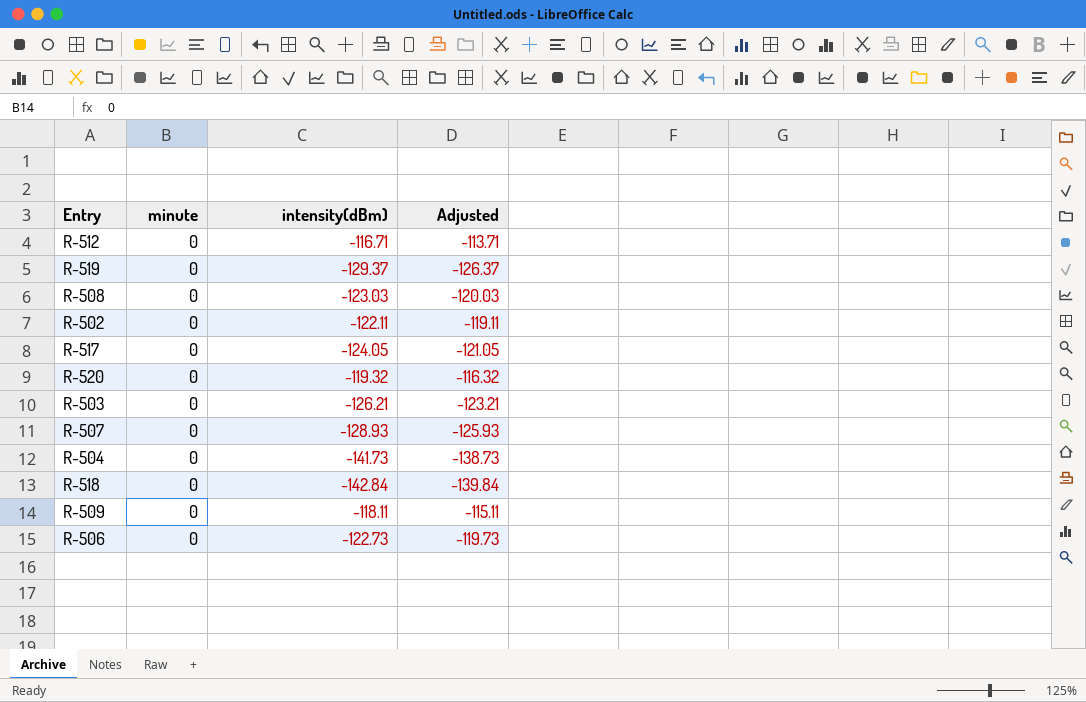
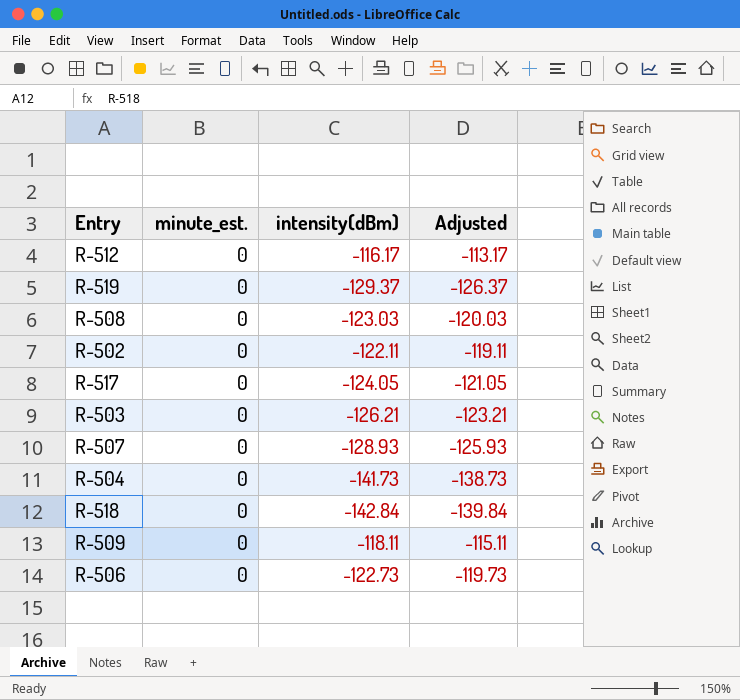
column name: minute -> minute_est.
row R-520: 0 | -119.32 | -116.32 -> none
R-512 | intensity(dBm): -116.71 -> -116.17
R-512 | Adjusted: -113.71 -> -113.17

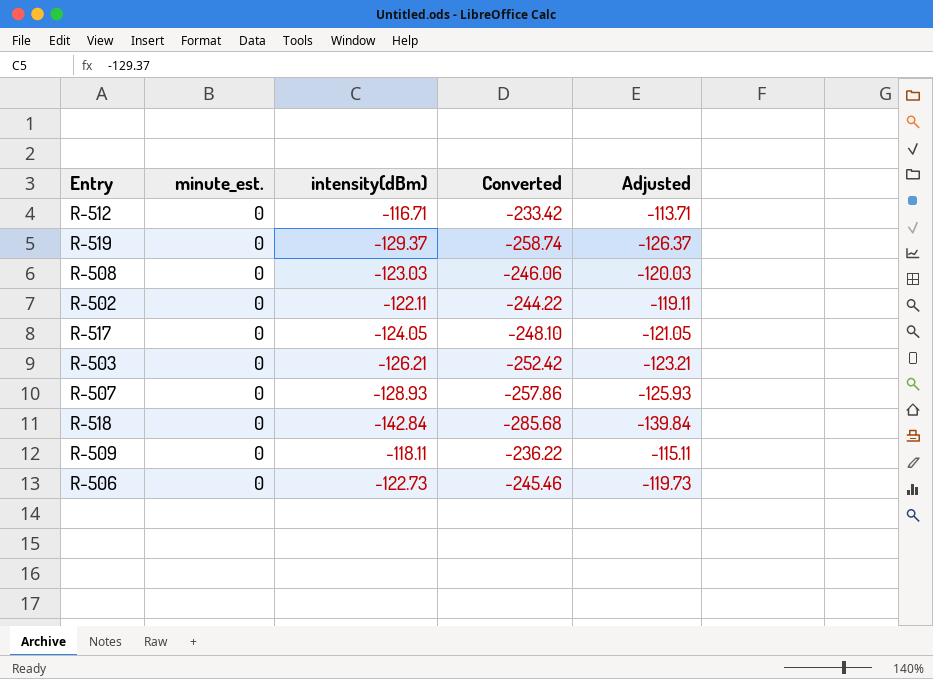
column Converted | formula: none -> [intensity(dBm)] * 2
row R-504: 0 | -141.73 | -138.73 -> none
R-512 | intensity(dBm): -116.17 -> -116.71
R-512 | Adjusted: -113.17 -> -113.71

